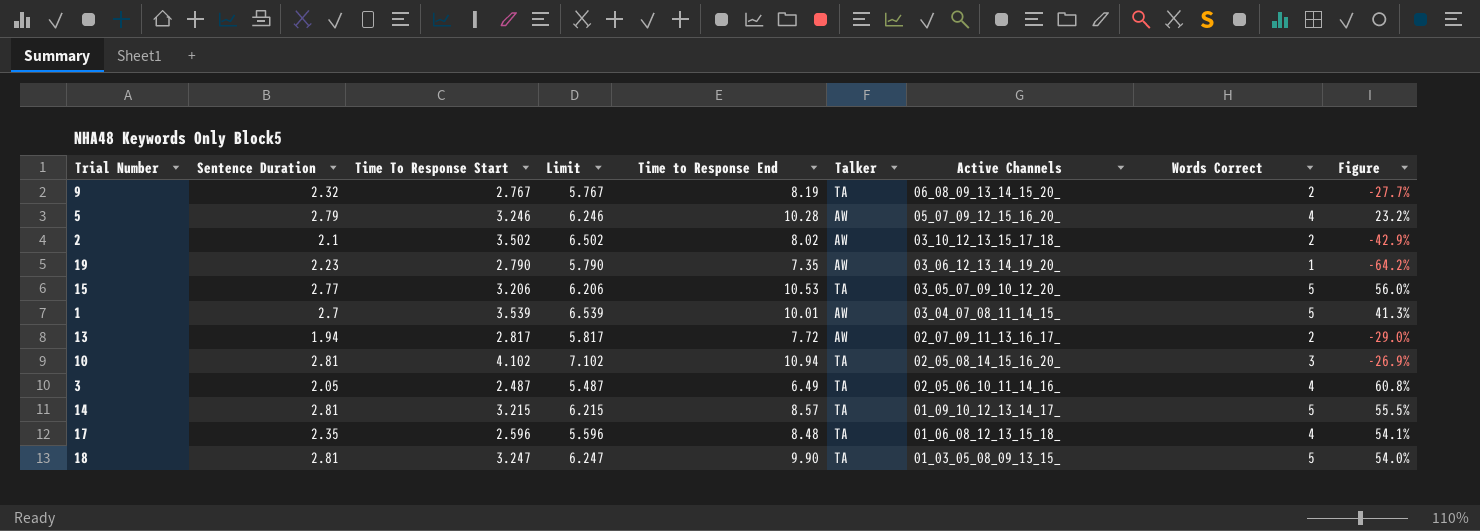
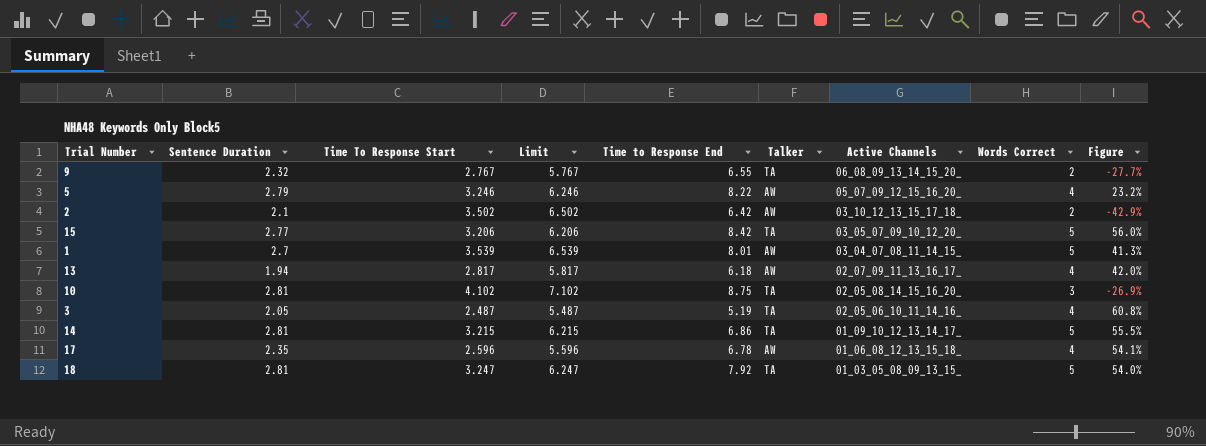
row 19: 2.23 | 2.790 | 5.790 | 7.35 | AW | 03_06_12_13_14_19_20_ | 1 | -64.2% -> none
9 | Time to Response End: 8.19 -> 6.55
5 | Time to Response End: 10.28 -> 8.22
2 | Time to Response End: 8.02 -> 6.42
15 | Time to Response End: 10.53 -> 8.42
1 | Time to Response End: 10.01 -> 8.01
13 | Time to Response End: 7.72 -> 6.18
13 | Words Correct: 2 -> 4
13 | Figure: -29.0% -> 42.0%
10 | Time to Response End: 10.94 -> 8.75
3 | Time to Response End: 6.49 -> 5.19
14 | Time to Response End: 8.57 -> 6.86
17 | Time to Response End: 8.48 -> 6.78
17 | Talker: TA -> AW
18 | Time to Response End: 9.90 -> 7.92

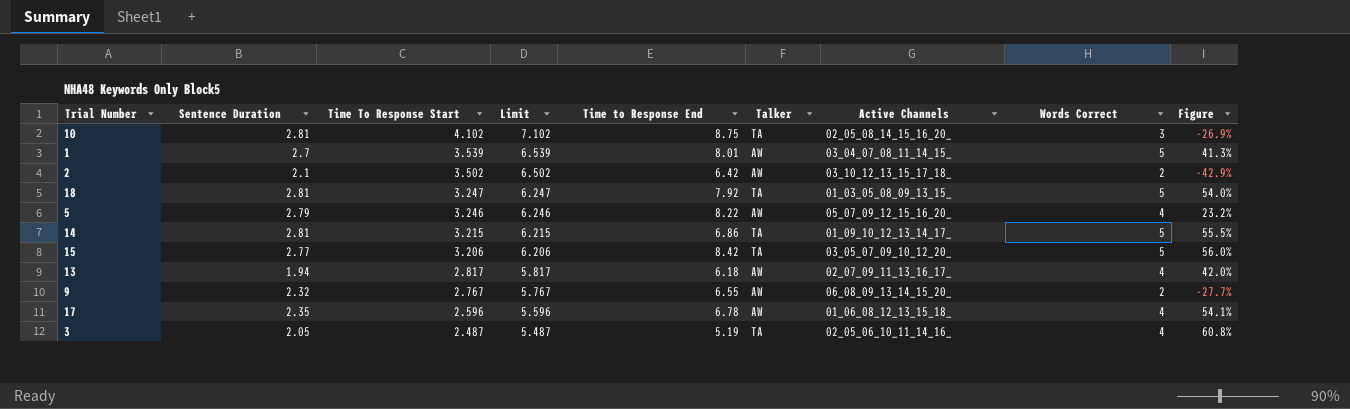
row order: Active Channels descending -> Time To Response Start descending
9 | Talker: TA -> AW

